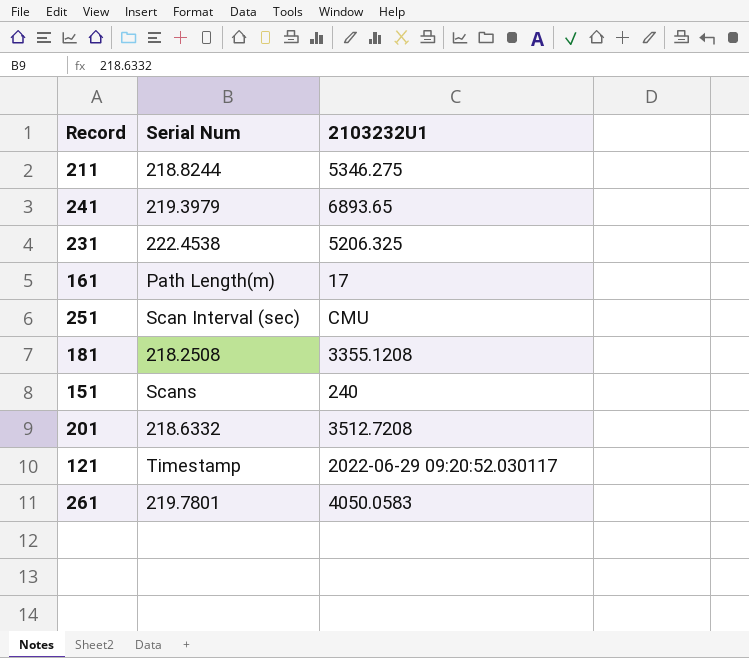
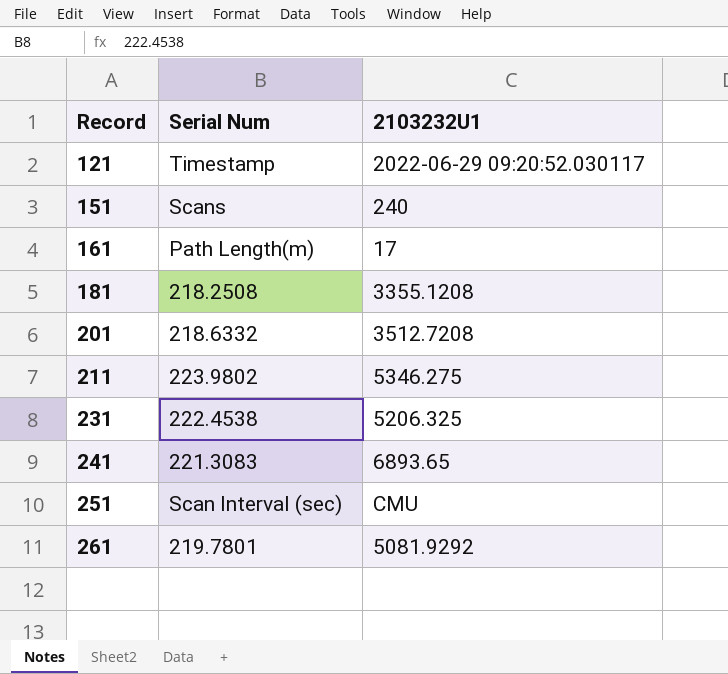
row order: none -> Record ascending
211 | Serial Num: 218.8244 -> 223.9802
241 | Serial Num: 219.3979 -> 221.3083
261 | 2103232U1: 4050.0583 -> 5081.9292

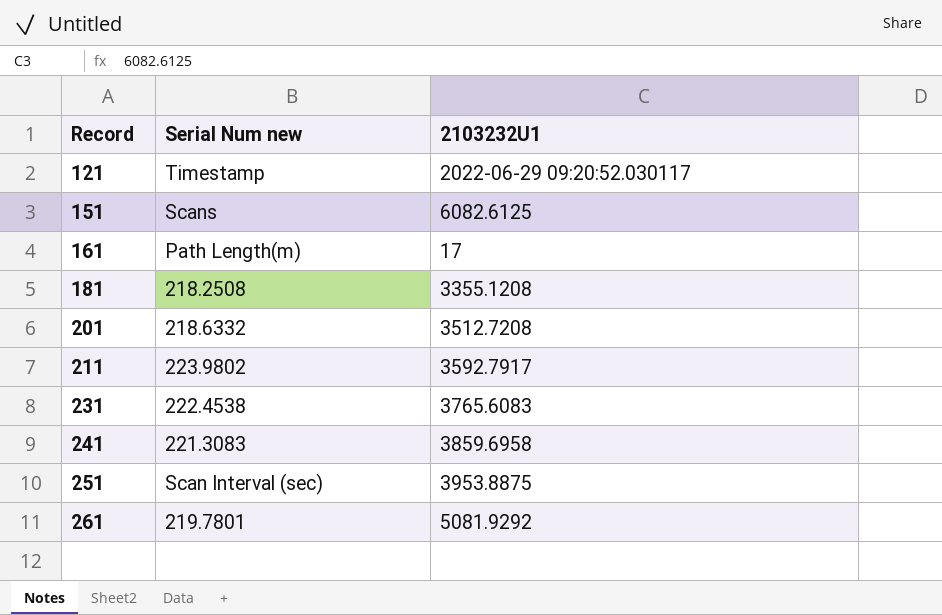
column name: Serial Num -> Serial Num new
151 | 2103232U1: 240 -> 6082.6125
211 | 2103232U1: 5346.275 -> 3592.7917
231 | 2103232U1: 5206.325 -> 3765.6083
241 | 2103232U1: 6893.65 -> 3859.6958
251 | 2103232U1: CMU -> 3953.8875

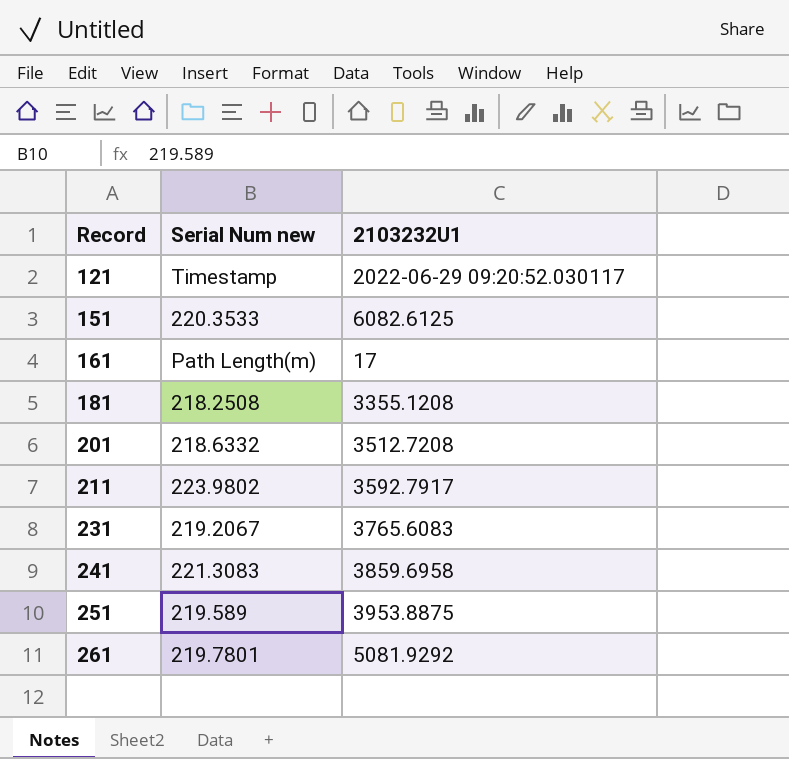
151 | Serial Num new: Scans -> 220.3533
231 | Serial Num new: 222.4538 -> 219.2067
251 | Serial Num new: Scan Interval (sec) -> 219.589

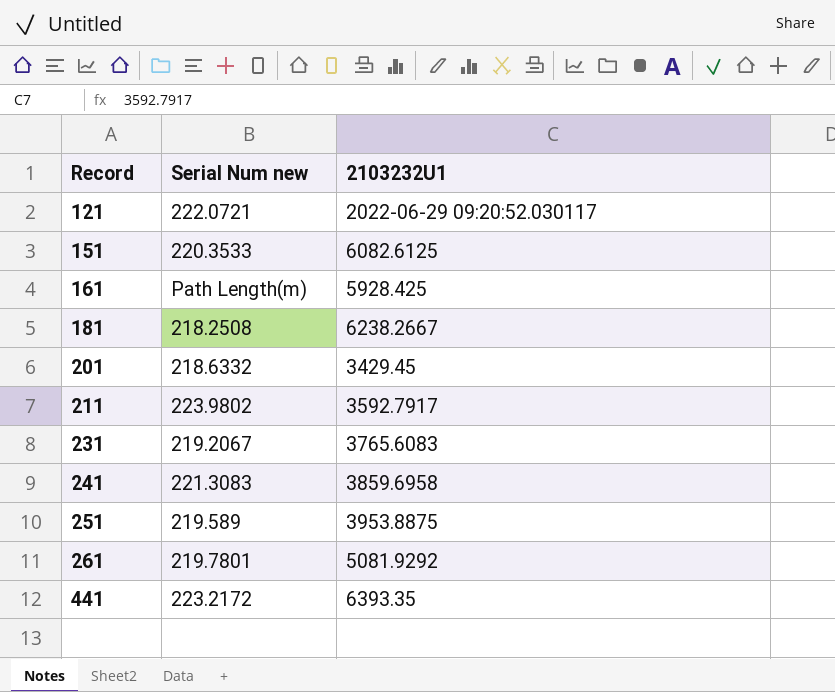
121 | Serial Num new: Timestamp -> 222.0721
161 | 2103232U1: 17 -> 5928.425
181 | 2103232U1: 3355.1208 -> 6238.2667
201 | 2103232U1: 3512.7208 -> 3429.45
row 441: none -> 223.2172 | 6393.35

